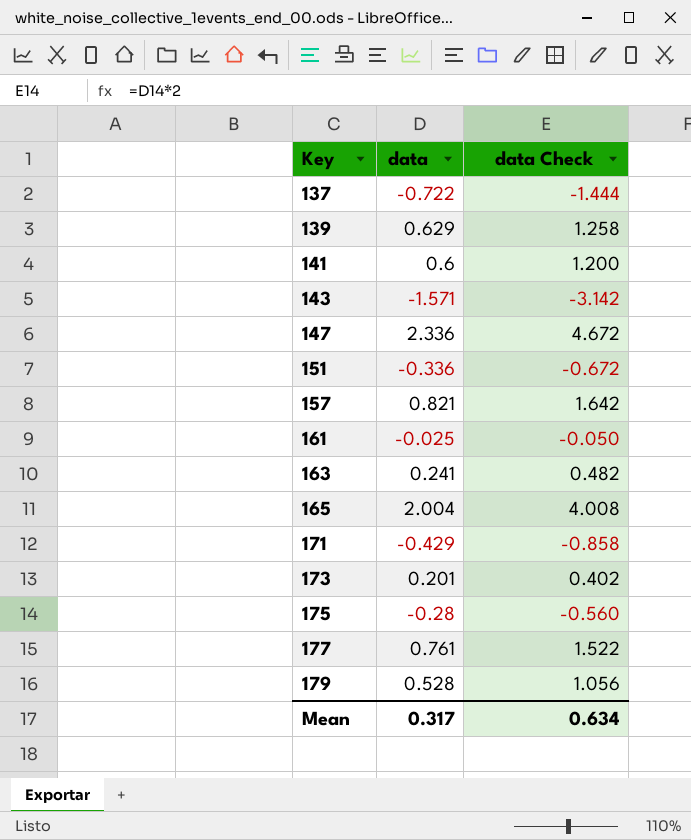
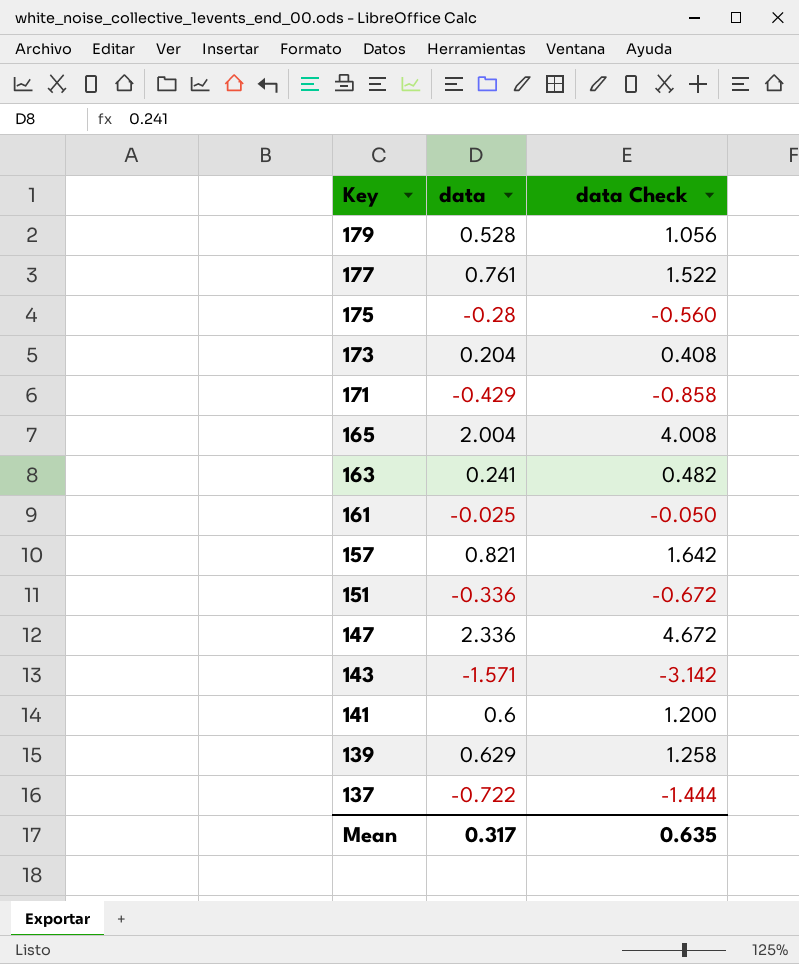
row order: Key ascending -> Key descending
173 | data: 0.201 -> 0.204
173 | data Check: 0.402 -> 0.408
Mean | data Check: 0.634 -> 0.635

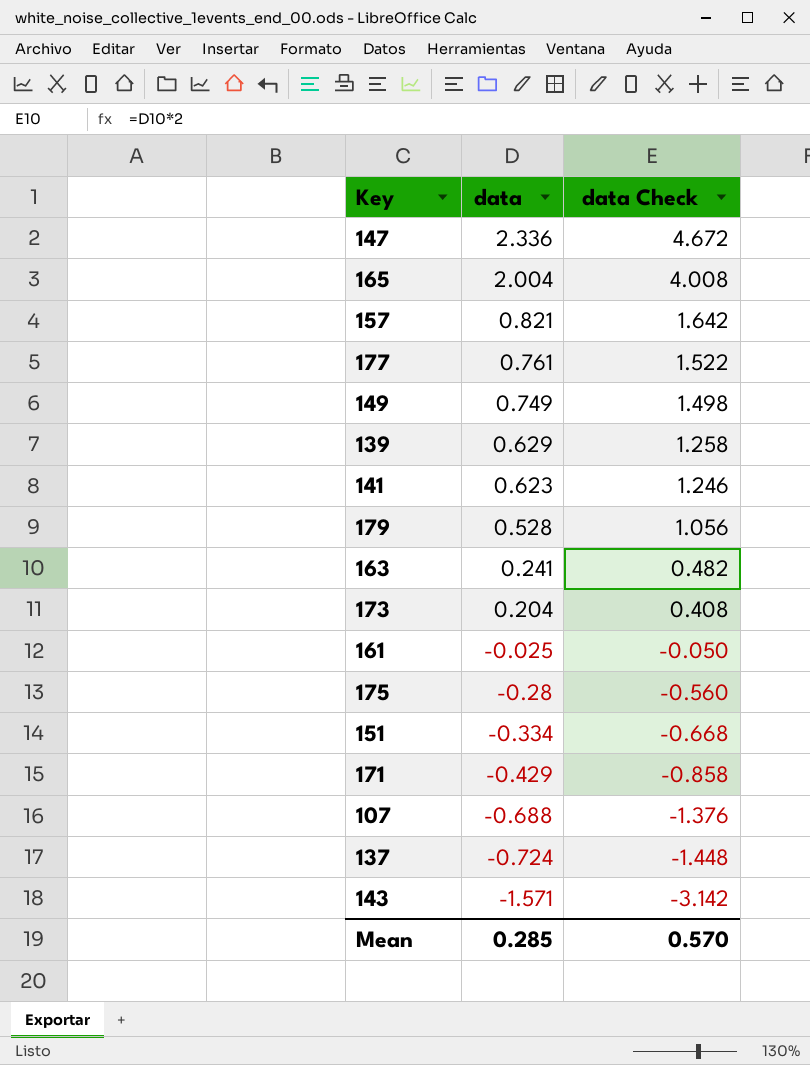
row order: Key descending -> data descending
row 149: none -> 0.749 | 1.498
141 | data: 0.6 -> 0.623
141 | data Check: 1.200 -> 1.246
151 | data: -0.336 -> -0.334
151 | data Check: -0.672 -> -0.668
row 107: none -> -0.688 | -1.376
137 | data: -0.722 -> -0.724
137 | data Check: -1.444 -> -1.448
Mean | data: 0.317 -> 0.285
Mean | data Check: 0.635 -> 0.570

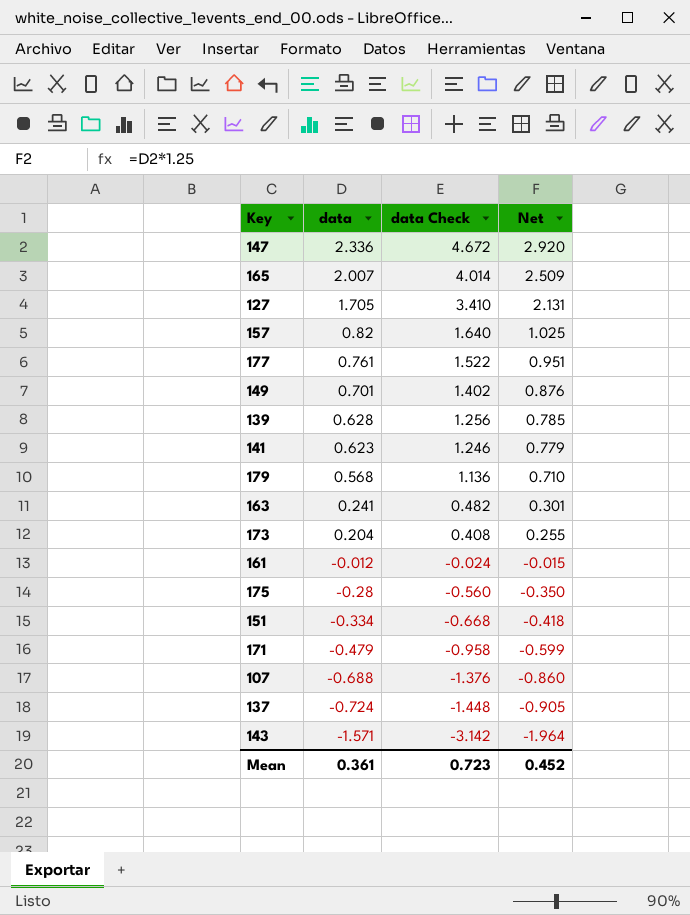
column Net | formula: none -> [data] * 1.25
165 | data: 2.004 -> 2.007
165 | data Check: 4.008 -> 4.014
row 127: none -> 1.705 | 3.410 | 2.131
157 | data: 0.821 -> 0.82
157 | data Check: 1.642 -> 1.640
149 | data: 0.749 -> 0.701
149 | data Check: 1.498 -> 1.402
139 | data: 0.629 -> 0.628
139 | data Check: 1.258 -> 1.256
179 | data: 0.528 -> 0.568
179 | data Check: 1.056 -> 1.136
161 | data: -0.025 -> -0.012
161 | data Check: -0.050 -> -0.024
171 | data: -0.429 -> -0.479
171 | data Check: -0.858 -> -0.958
Mean | data: 0.285 -> 0.361
Mean | data Check: 0.570 -> 0.723

